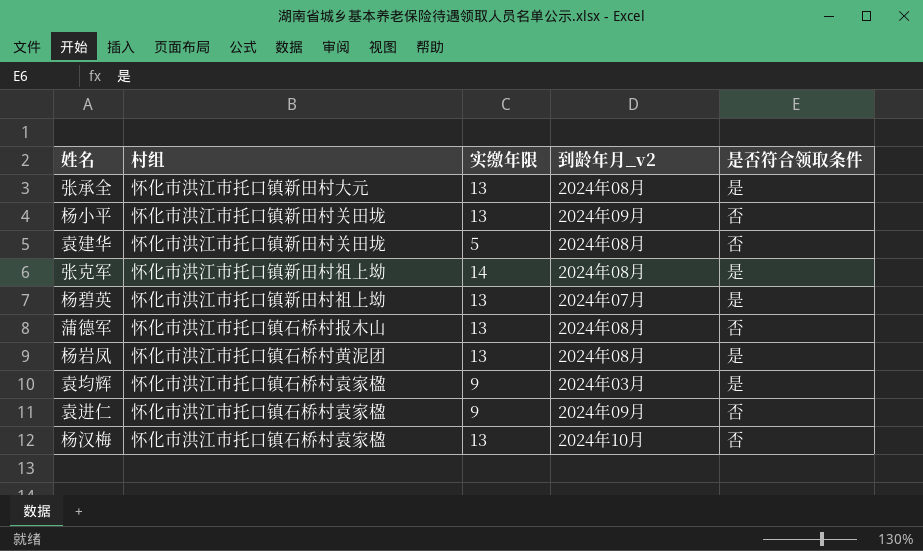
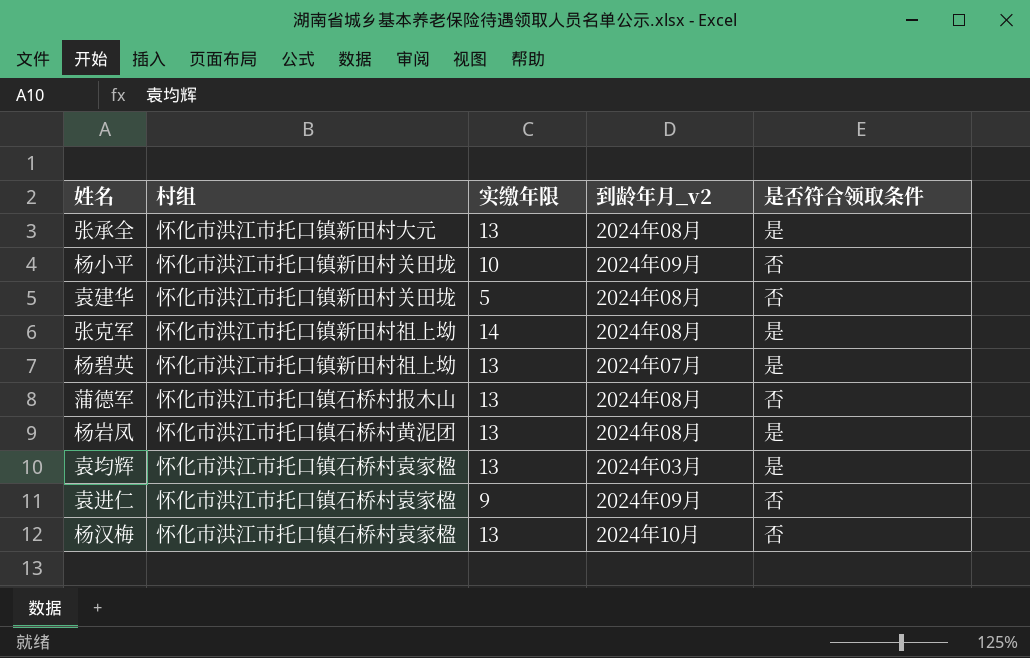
杨小平 | 实缴年限: 13 -> 10
袁均辉 | 实缴年限: 9 -> 13

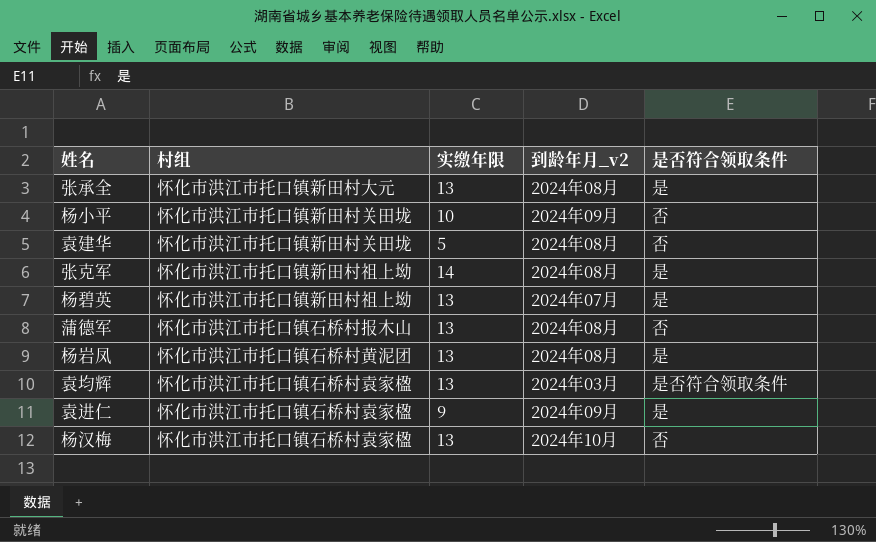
袁均辉 | 是否符合领取条件: 是 -> 是否符合领取条件
袁进仁 | 是否符合领取条件: 否 -> 是

